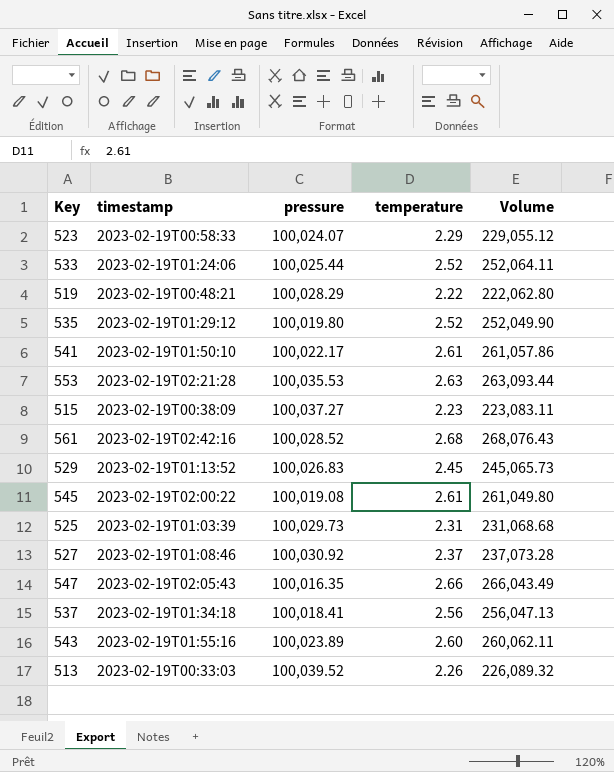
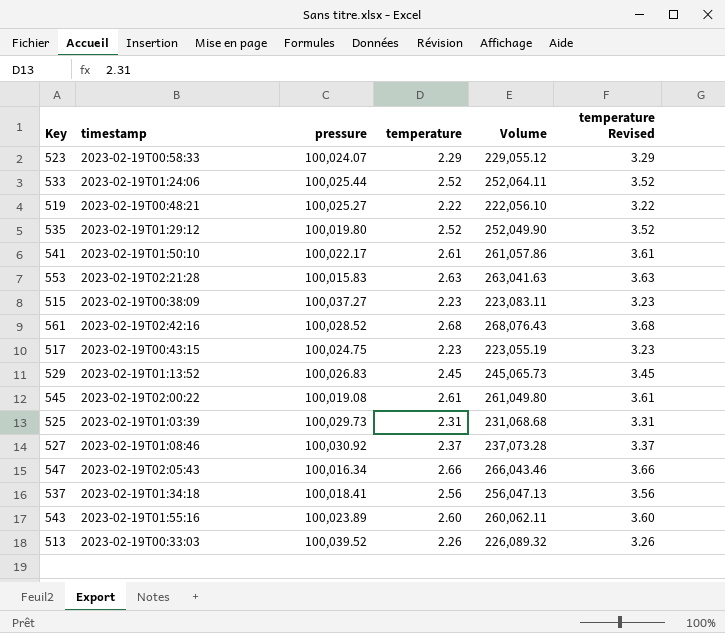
column temperature Revised | formula: none -> [temperature] + 1
519 | pressure: 100,028.29 -> 100,025.27
519 | Volume: 222,062.80 -> 222,056.10
553 | pressure: 100,035.53 -> 100,015.83
553 | Volume: 263,093.44 -> 263,041.63
row 517: none -> 2023-02-19T00:43:15 | 100,024.75 | 2.23 | 223,055.19 | 3.23
547 | pressure: 100,016.35 -> 100,016.34
547 | Volume: 266,043.49 -> 266,043.46

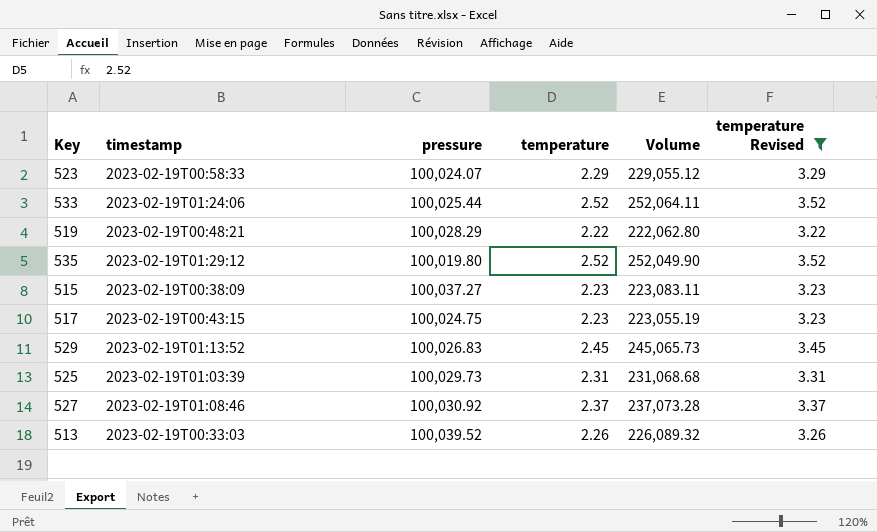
filter: none -> temperature Revised <= 3.52
519 | pressure: 100,025.27 -> 100,028.29
519 | Volume: 222,056.10 -> 222,062.80

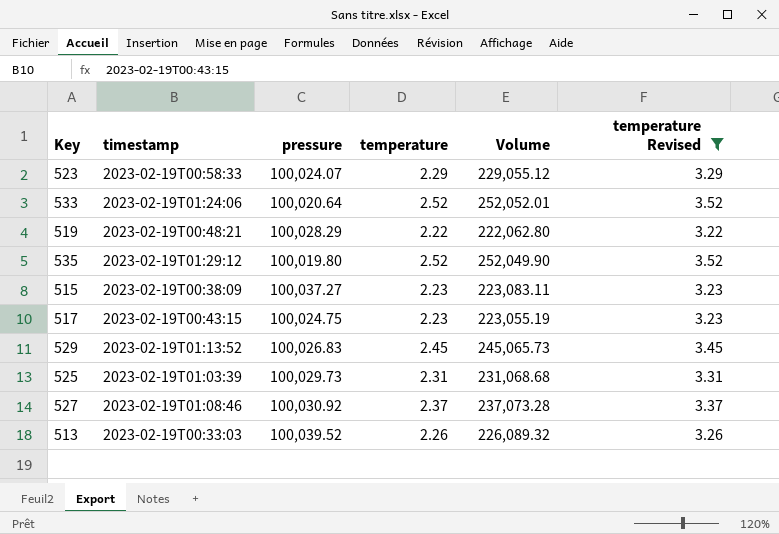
533 | pressure: 100,025.44 -> 100,020.64
533 | Volume: 252,064.11 -> 252,052.01

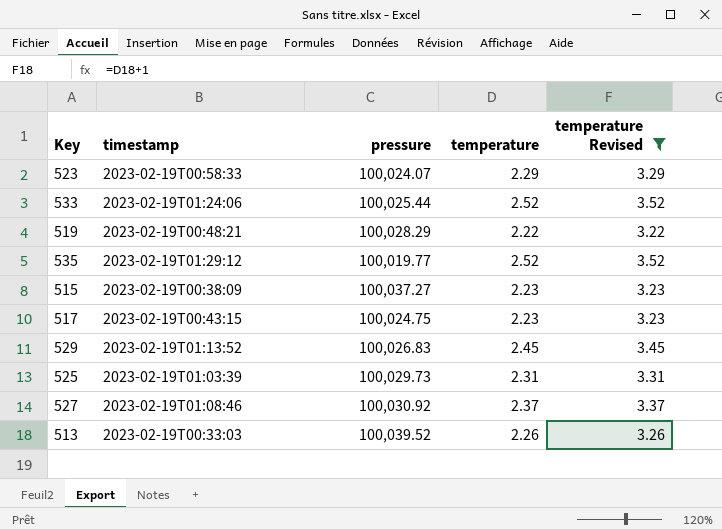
column Volume | formula: [pressure] * [temperature] -> none
533 | pressure: 100,020.64 -> 100,025.44
535 | pressure: 100,019.80 -> 100,019.77

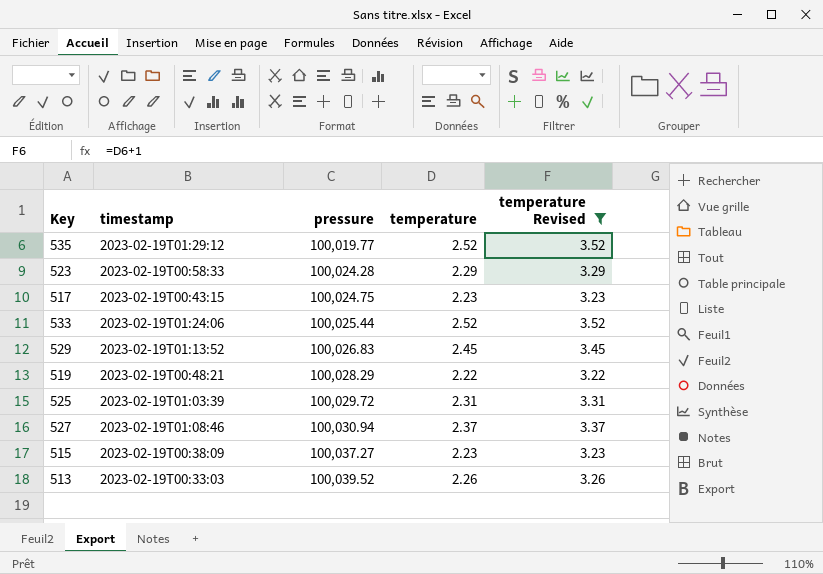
row order: none -> pressure ascending
523 | pressure: 100,024.07 -> 100,024.28
525 | pressure: 100,029.73 -> 100,029.72
527 | pressure: 100,030.92 -> 100,030.94

